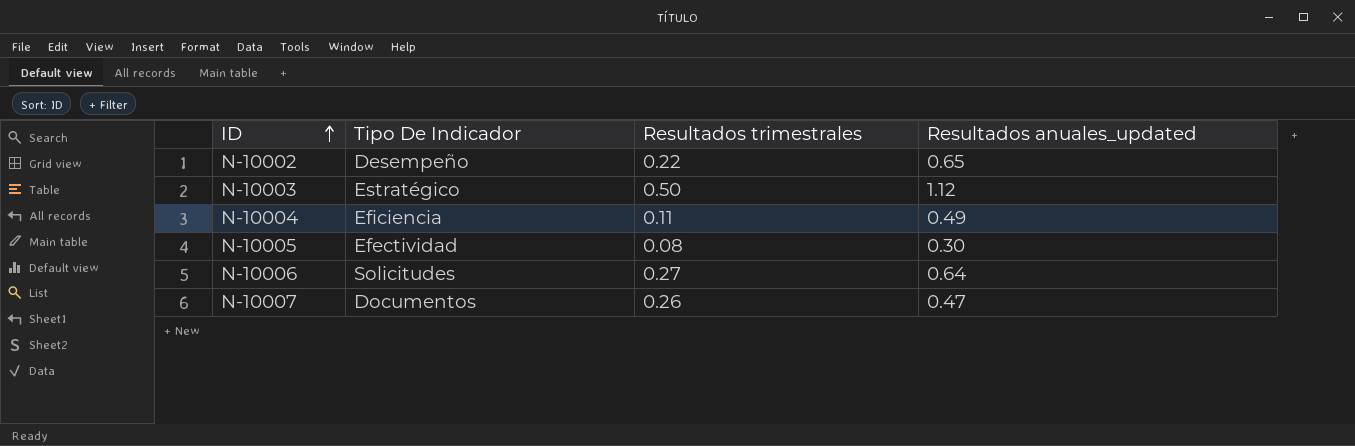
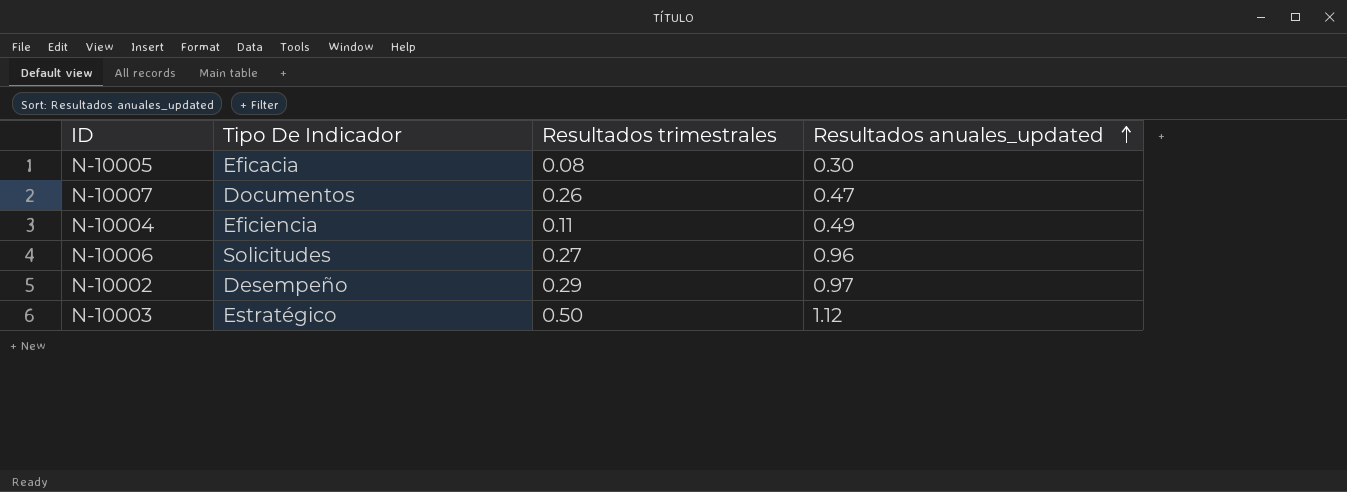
row order: ID ascending -> Resultados anuales_updated ascending
N-10005 | Tipo De Indicador: Efectividad -> Eficacia
N-10006 | Resultados anuales_updated: 0.64 -> 0.96
N-10002 | Resultados trimestrales: 0.22 -> 0.29
N-10002 | Resultados anuales_updated: 0.65 -> 0.97

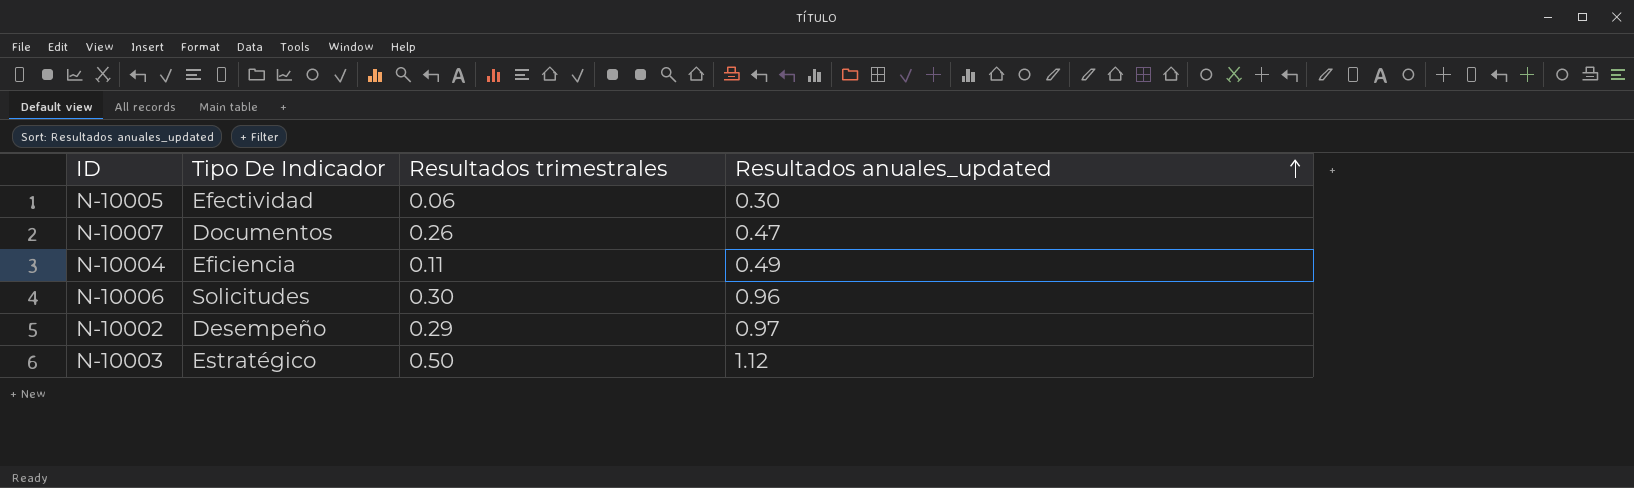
N-10005 | Tipo De Indicador: Eficacia -> Efectividad
N-10005 | Resultados trimestrales: 0.08 -> 0.06
N-10006 | Resultados trimestrales: 0.27 -> 0.30

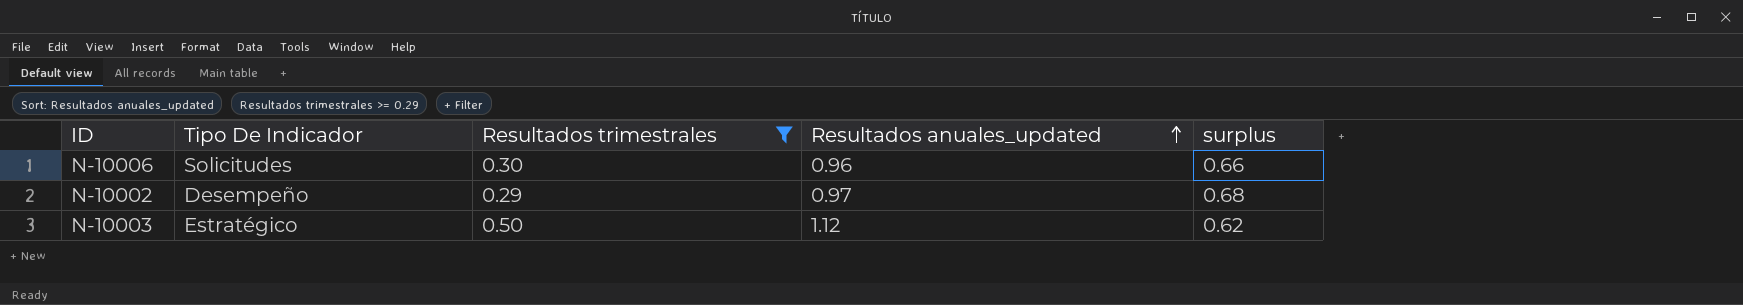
filter: none -> Resultados trimestrales >= 0.29
column surplus | formula: none -> [Resultados anuales_updated] - [Resultados trimestrales]

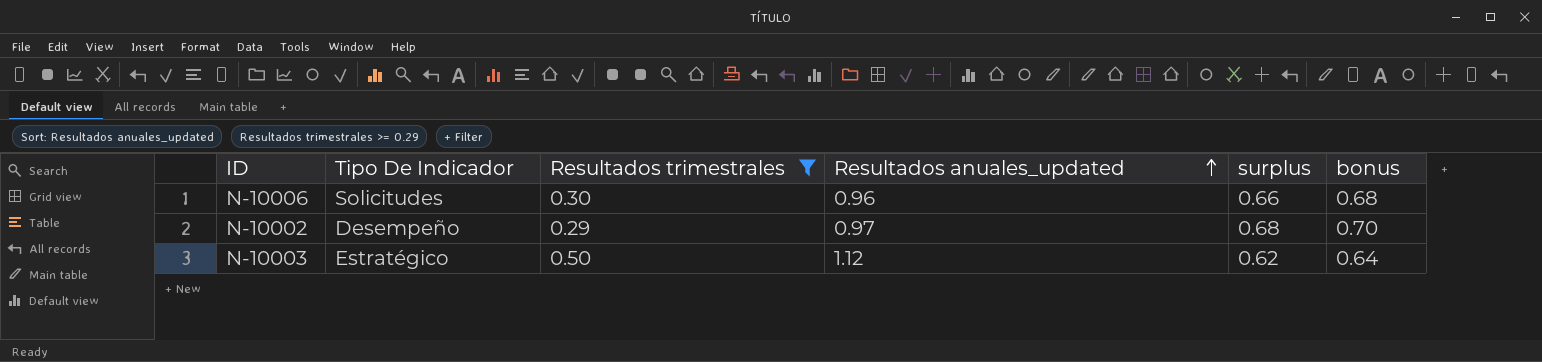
column bonus | formula: none -> [surplus] * 1.03

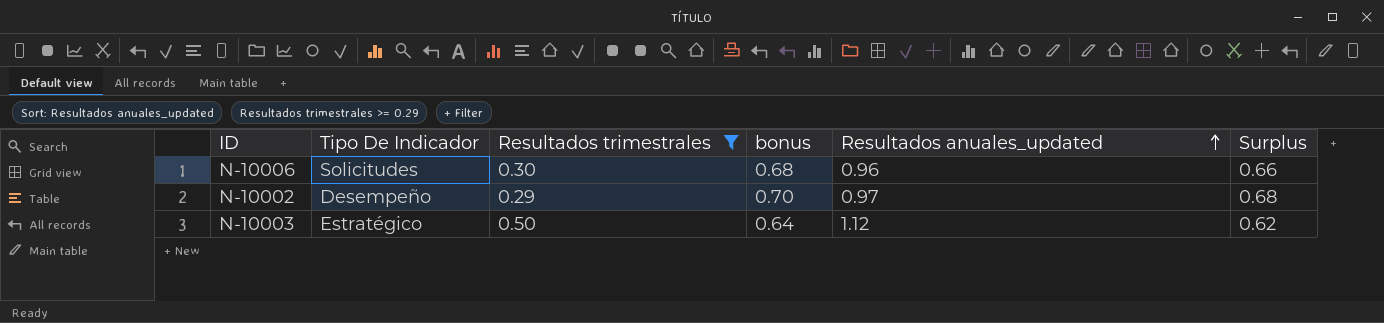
column bonus | position: 6 -> 4
column name: surplus -> Surplus

